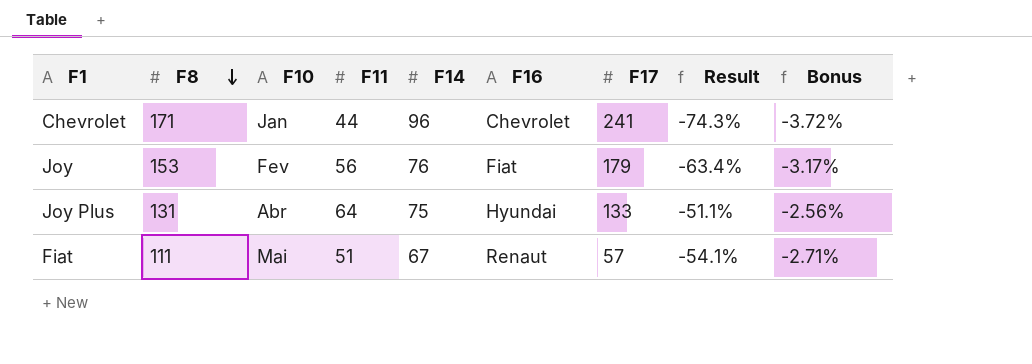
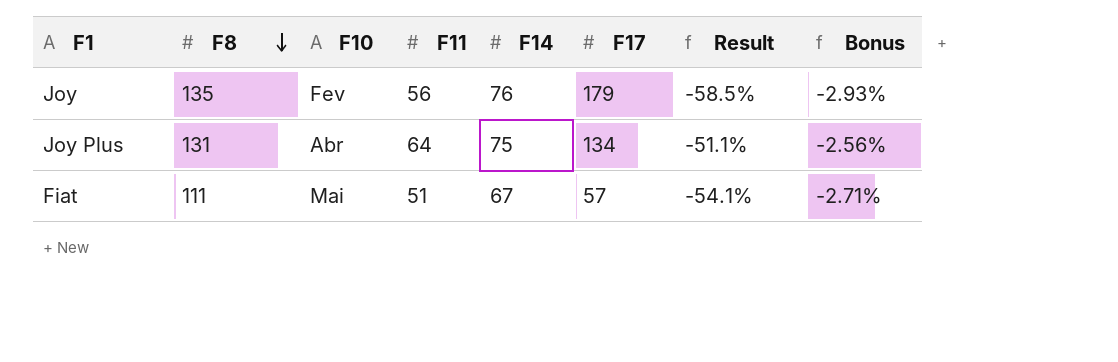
column F16 | position: 6 -> none
row Chevrolet: 171 | Jan | 44 | 96 | Chevrolet | 241 | -74.3% | -3.72% -> none
Joy | F8: 153 -> 135
Joy | Result: -63.4% -> -58.5%
Joy | Bonus: -3.17% -> -2.93%
Joy Plus | F17: 133 -> 134

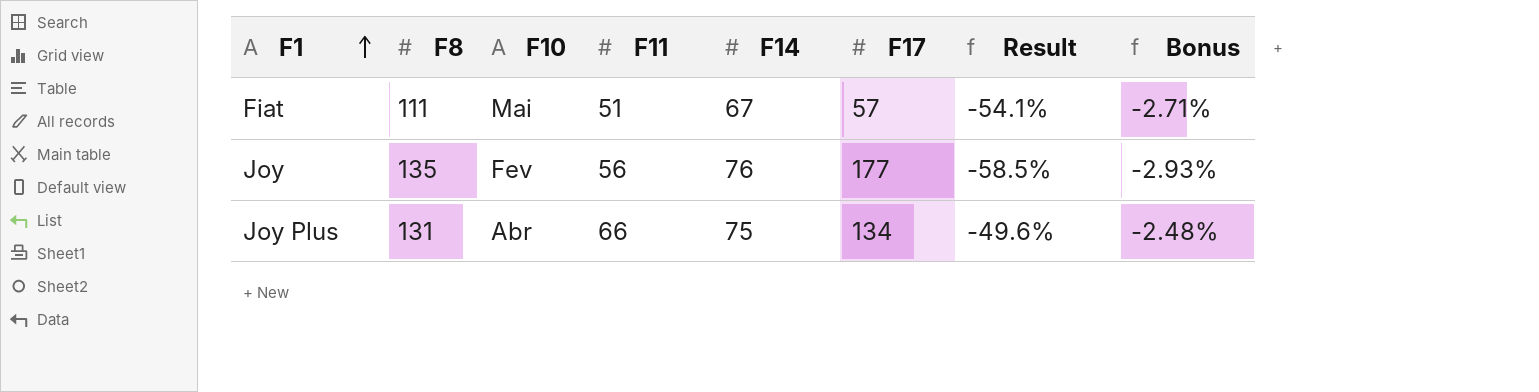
row order: F8 descending -> F1 ascending
Joy | F17: 179 -> 177
Joy Plus | F11: 64 -> 66
Joy Plus | Result: -51.1% -> -49.6%
Joy Plus | Bonus: -2.56% -> -2.48%

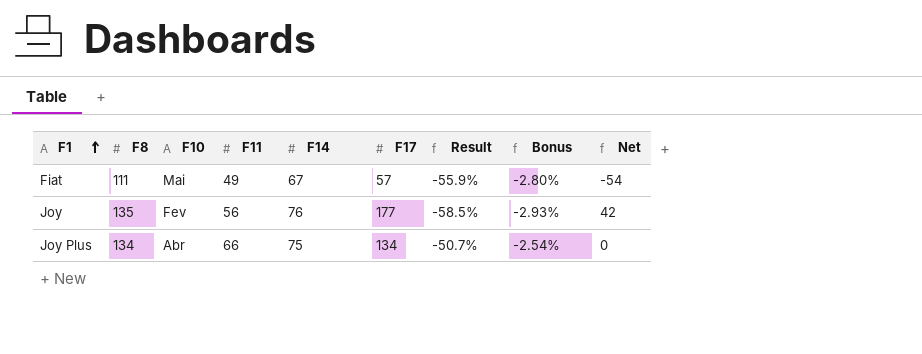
column Net | formula: none -> [F17] - [F8]
Fiat | F11: 51 -> 49
Fiat | Result: -54.1% -> -55.9%
Fiat | Bonus: -2.71% -> -2.80%
Joy Plus | F8: 131 -> 134
Joy Plus | Result: -49.6% -> -50.7%
Joy Plus | Bonus: -2.48% -> -2.54%

